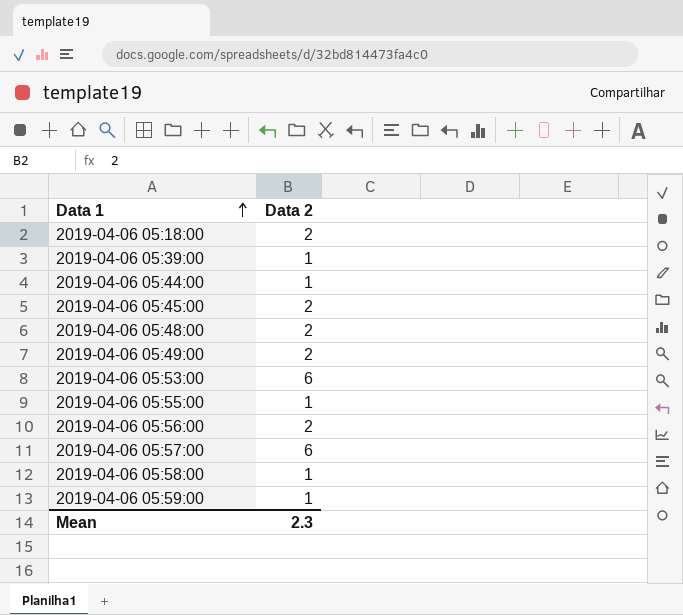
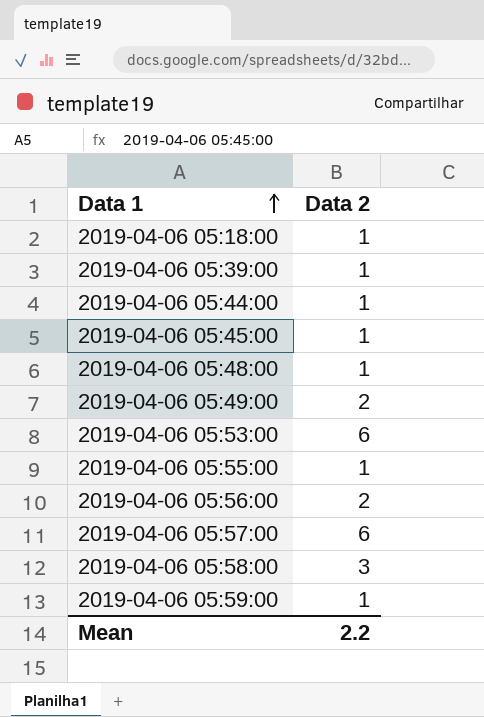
2019-04-06 05:18:00 | Data 2: 2 -> 1
2019-04-06 05:45:00 | Data 2: 2 -> 1
2019-04-06 05:48:00 | Data 2: 2 -> 1
2019-04-06 05:58:00 | Data 2: 1 -> 3
Mean | Data 2: 2.3 -> 2.2

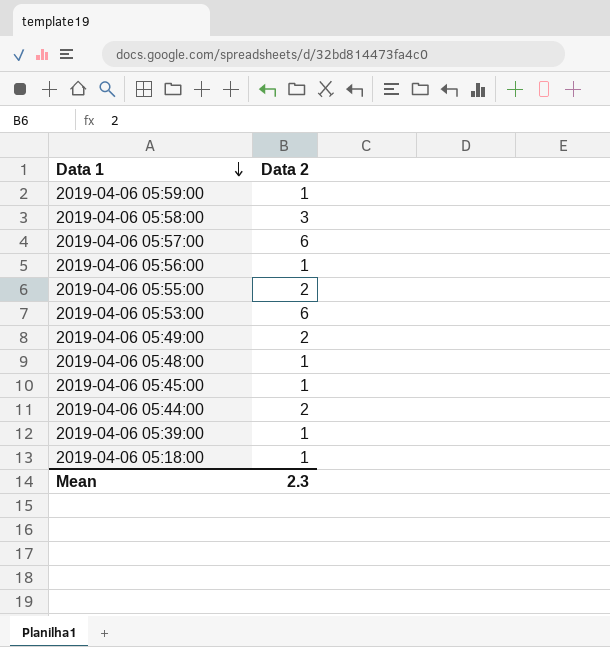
row order: Data 1 ascending -> Data 1 descending
2019-04-06 05:56:00 | Data 2: 2 -> 1
2019-04-06 05:55:00 | Data 2: 1 -> 2
2019-04-06 05:44:00 | Data 2: 1 -> 2
Mean | Data 2: 2.2 -> 2.3

